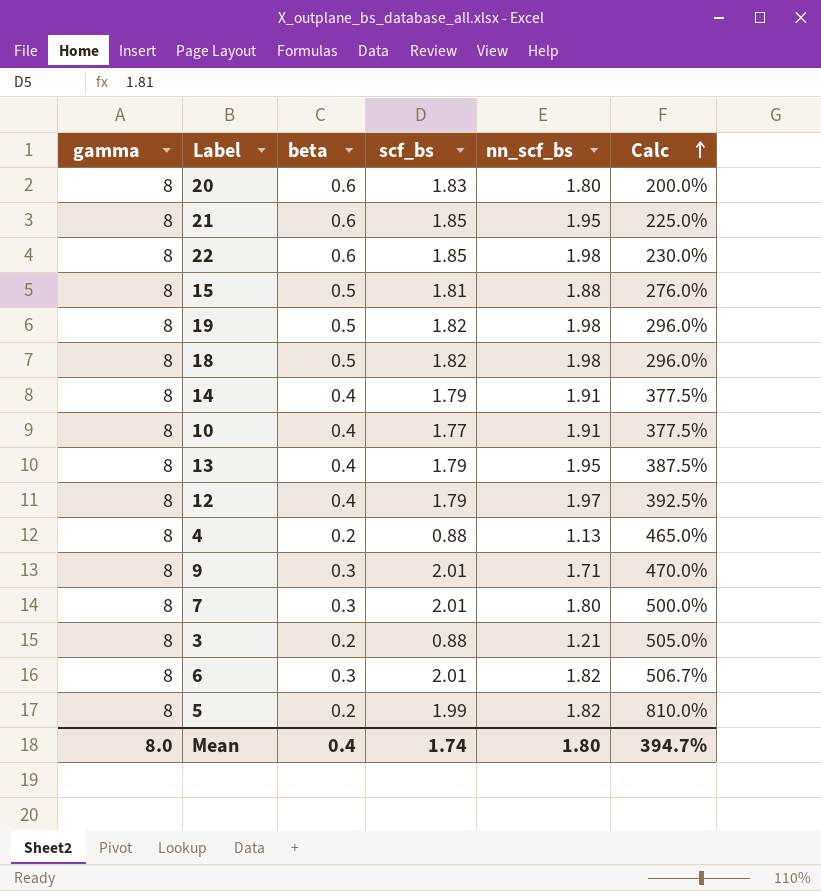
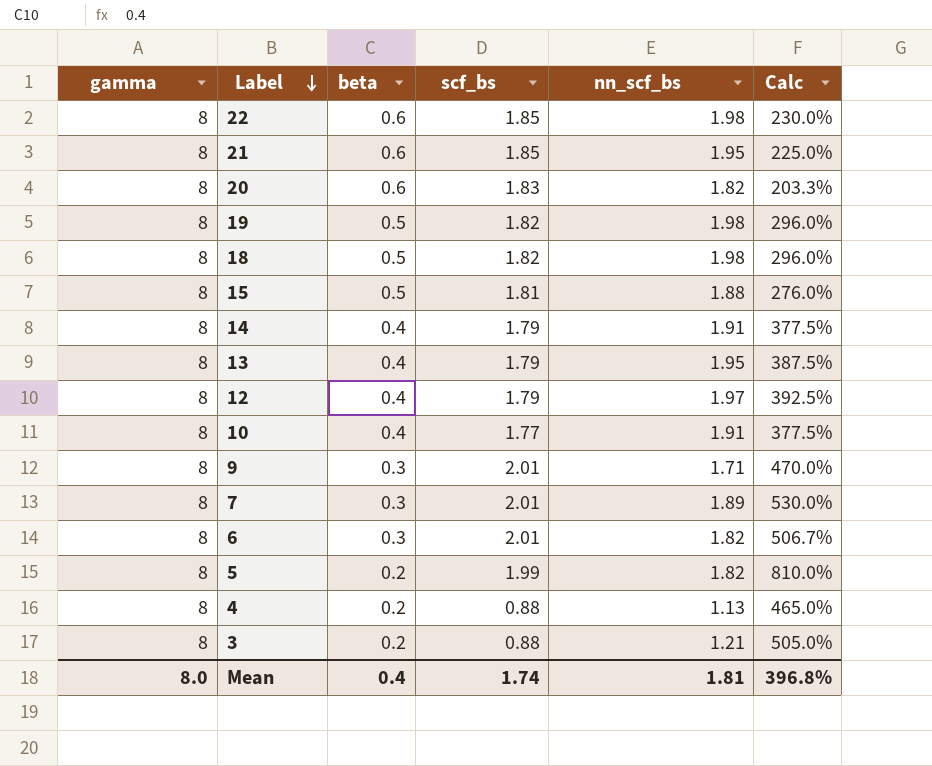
row order: Calc ascending -> Label descending
20 | nn_scf_bs: 1.80 -> 1.82
20 | Calc: 200.0% -> 203.3%
7 | nn_scf_bs: 1.80 -> 1.89
7 | Calc: 500.0% -> 530.0%
Mean | nn_scf_bs: 1.80 -> 1.81
Mean | Calc: 394.7% -> 396.8%

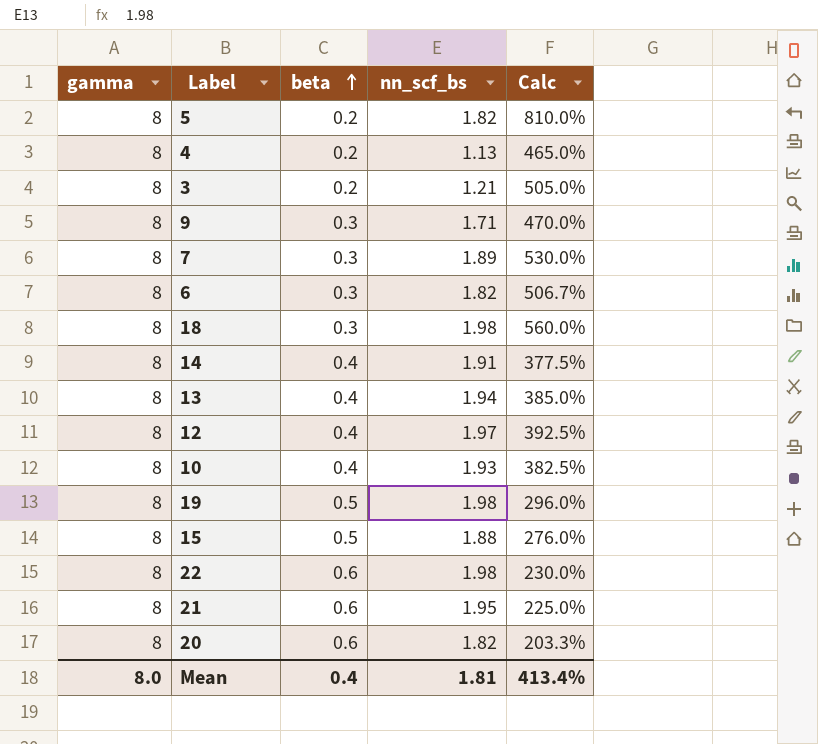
row order: Label descending -> beta ascending
column scf_bs | position: 4 -> none
18 | beta: 0.5 -> 0.3
18 | Calc: 296.0% -> 560.0%
13 | nn_scf_bs: 1.95 -> 1.94
13 | Calc: 387.5% -> 385.0%
10 | nn_scf_bs: 1.91 -> 1.93
10 | Calc: 377.5% -> 382.5%
Mean | Calc: 396.8% -> 413.4%

